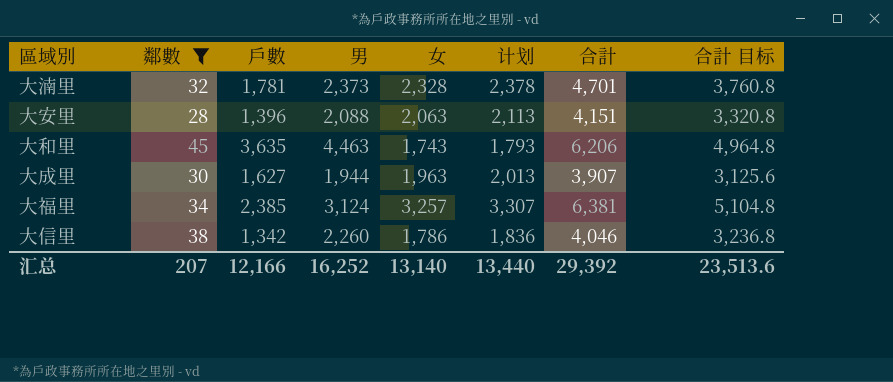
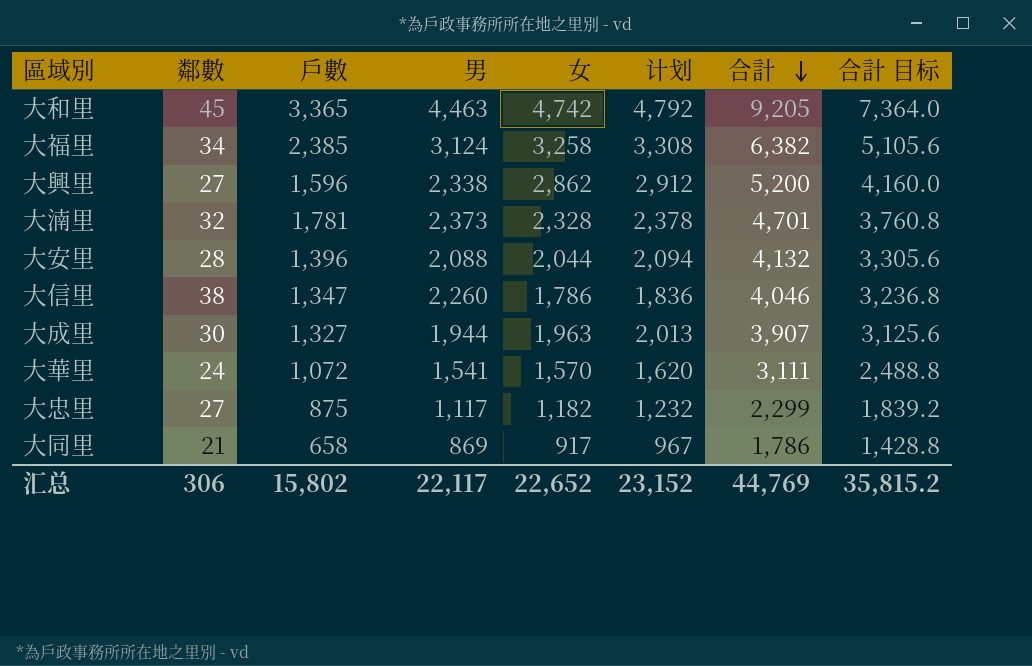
filter: 鄰數 >= 28 -> none
row order: none -> 合計 descending
大和里 | 戶數: 3,635 -> 3,365
大和里 | 女: 1,743 -> 4,742
大和里 | 计划: 1,793 -> 4,792
大和里 | 合計: 6,206 -> 9,205
大和里 | 合計 目标: 4,964.8 -> 7,364.0
大福里 | 女: 3,257 -> 3,258
大福里 | 计划: 3,307 -> 3,308
大福里 | 合計: 6,381 -> 6,382
大福里 | 合計 目标: 5,104.8 -> 5,105.6
大安里 | 女: 2,063 -> 2,044
大安里 | 计划: 2,113 -> 2,094
大安里 | 合計: 4,151 -> 4,132
大安里 | 合計 目标: 3,320.8 -> 3,305.6
大信里 | 戶數: 1,342 -> 1,347
大成里 | 戶數: 1,627 -> 1,327
汇总 | 鄰數: 207 -> 306
汇总 | 戶數: 12,166 -> 15,802
汇总 | 男: 16,252 -> 22,117
汇总 | 女: 13,140 -> 22,652
汇总 | 计划: 13,440 -> 23,152
汇总 | 合計: 29,392 -> 44,769
汇总 | 合計 目标: 23,513.6 -> 35,815.2

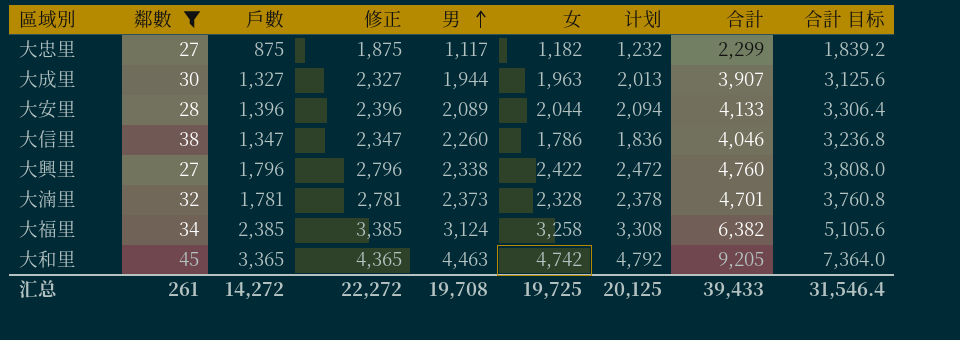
filter: none -> 鄰數 >= 27
row order: 合計 descending -> 男 ascending
column 修正 | formula: none -> [戶數] + 1000
大安里 | 男: 2,088 -> 2,089
大安里 | 合計: 4,132 -> 4,133
大安里 | 合計 目标: 3,305.6 -> 3,306.4
大興里 | 戶數: 1,596 -> 1,796
大興里 | 女: 2,862 -> 2,422
大興里 | 计划: 2,912 -> 2,472
大興里 | 合計: 5,200 -> 4,760
大興里 | 合計 目标: 4,160.0 -> 3,808.0
汇总 | 鄰數: 306 -> 261
汇总 | 戶數: 15,802 -> 14,272
汇总 | 男: 22,117 -> 19,708
汇总 | 女: 22,652 -> 19,725
汇总 | 计划: 23,152 -> 20,125
汇总 | 合計: 44,769 -> 39,433
汇总 | 合計 目标: 35,815.2 -> 31,546.4

